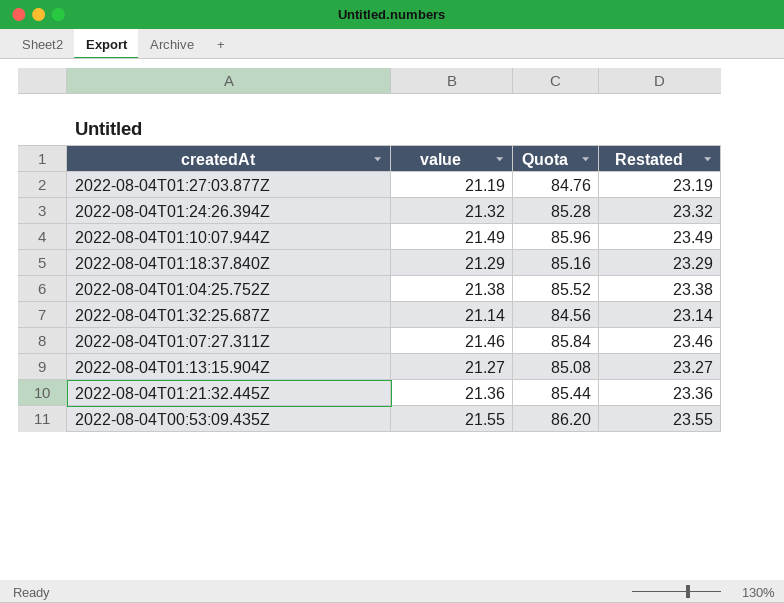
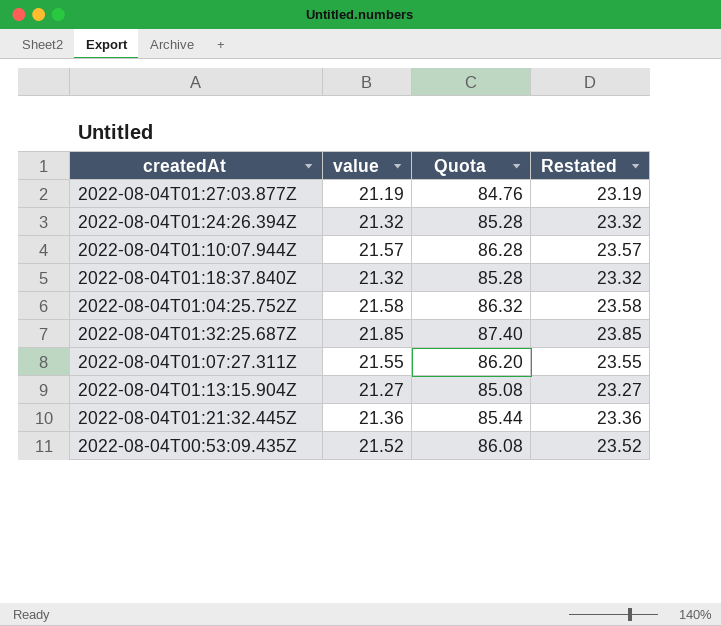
2022-08-04T01:10:07.944Z | value: 21.49 -> 21.57
2022-08-04T01:10:07.944Z | Quota: 85.96 -> 86.28
2022-08-04T01:10:07.944Z | Restated: 23.49 -> 23.57
2022-08-04T01:18:37.840Z | value: 21.29 -> 21.32
2022-08-04T01:18:37.840Z | Quota: 85.16 -> 85.28
2022-08-04T01:18:37.840Z | Restated: 23.29 -> 23.32
2022-08-04T01:04:25.752Z | value: 21.38 -> 21.58
2022-08-04T01:04:25.752Z | Quota: 85.52 -> 86.32
2022-08-04T01:04:25.752Z | Restated: 23.38 -> 23.58
2022-08-04T01:32:25.687Z | value: 21.14 -> 21.85
2022-08-04T01:32:25.687Z | Quota: 84.56 -> 87.40
2022-08-04T01:32:25.687Z | Restated: 23.14 -> 23.85
2022-08-04T01:07:27.311Z | value: 21.46 -> 21.55
2022-08-04T01:07:27.311Z | Quota: 85.84 -> 86.20
2022-08-04T01:07:27.311Z | Restated: 23.46 -> 23.55
2022-08-04T00:53:09.435Z | value: 21.55 -> 21.52
2022-08-04T00:53:09.435Z | Quota: 86.20 -> 86.08
2022-08-04T00:53:09.435Z | Restated: 23.55 -> 23.52

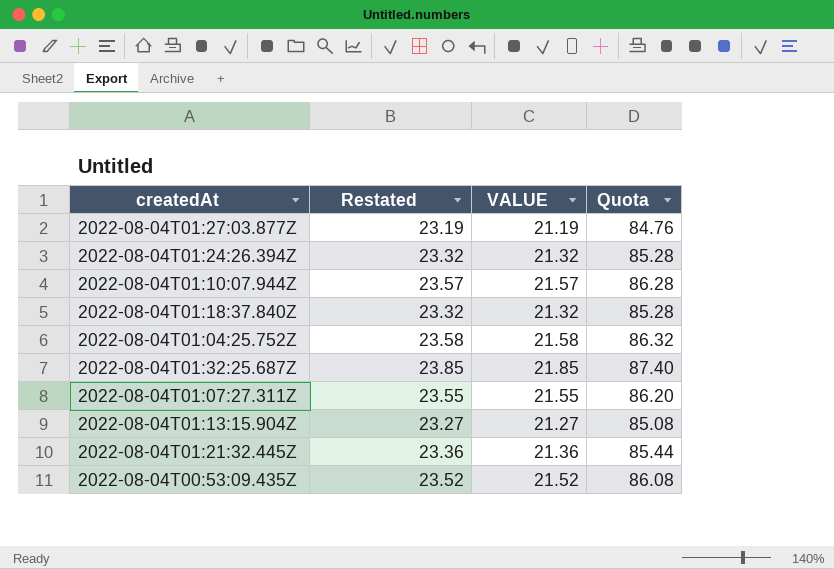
column Restated | position: 4 -> 2
column name: value -> VALUE

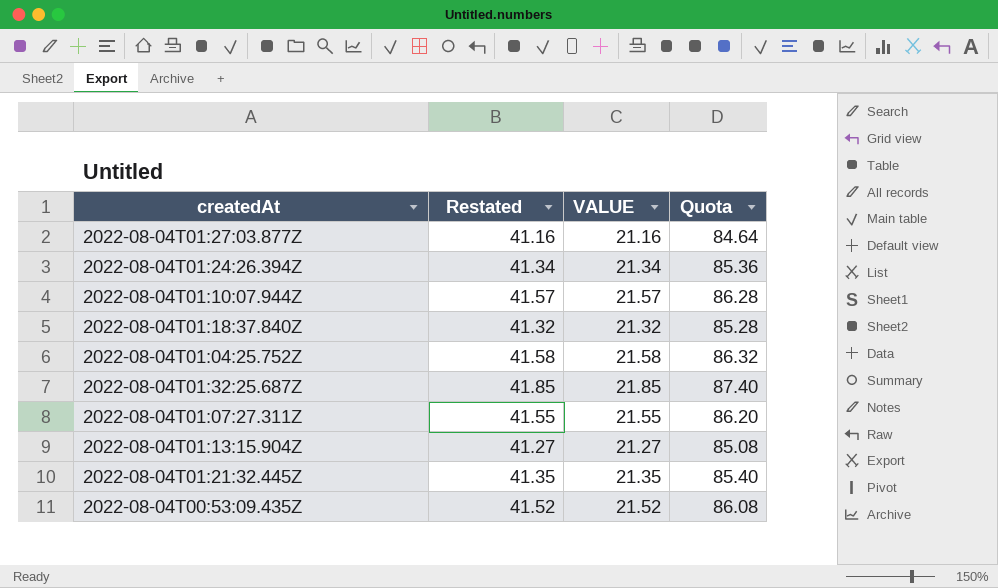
column Restated | formula: [VALUE] + 2 -> [VALUE] + 20
2022-08-04T01:27:03.877Z | VALUE: 21.19 -> 21.16
2022-08-04T01:27:03.877Z | Quota: 84.76 -> 84.64
2022-08-04T01:24:26.394Z | VALUE: 21.32 -> 21.34
2022-08-04T01:24:26.394Z | Quota: 85.28 -> 85.36
2022-08-04T01:21:32.445Z | VALUE: 21.36 -> 21.35
2022-08-04T01:21:32.445Z | Quota: 85.44 -> 85.40

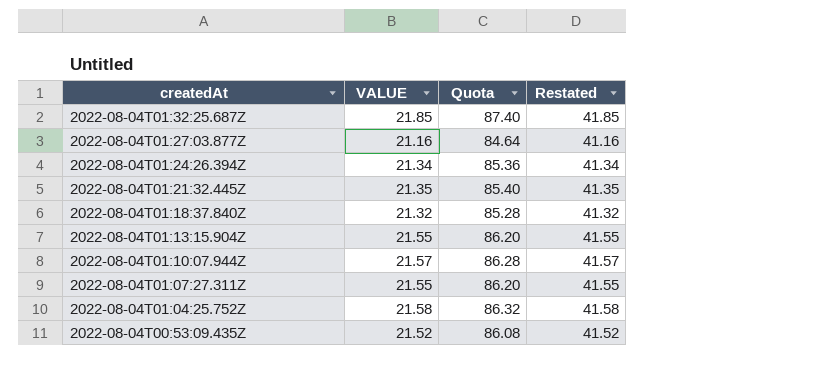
row order: none -> createdAt descending
column Restated | position: 2 -> 4
2022-08-04T01:13:15.904Z | VALUE: 21.27 -> 21.55
2022-08-04T01:13:15.904Z | Quota: 85.08 -> 86.20
2022-08-04T01:13:15.904Z | Restated: 41.27 -> 41.55

